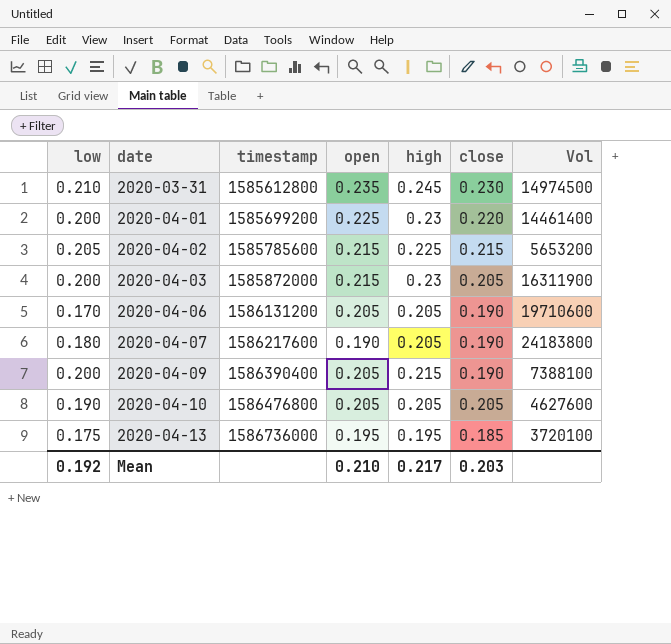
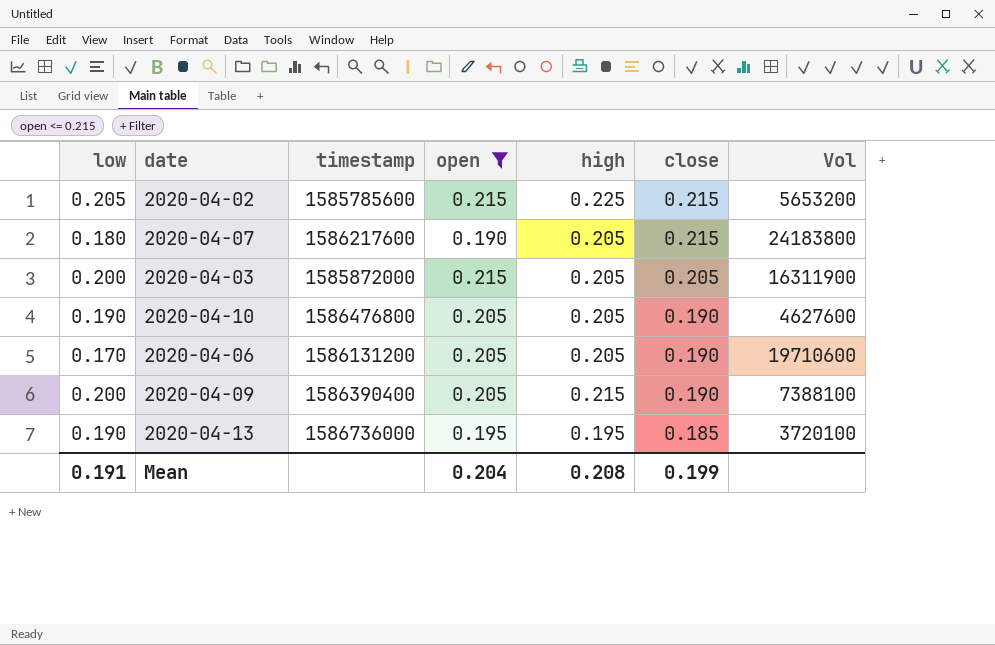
filter: none -> open <= 0.215
row order: date ascending -> close descending
2020-04-07 | close: 0.190 -> 0.215
2020-04-03 | high: 0.23 -> 0.205
2020-04-10 | close: 0.205 -> 0.190
2020-04-13 | low: 0.175 -> 0.190
Mean | low: 0.192 -> 0.191
Mean | open: 0.210 -> 0.204
Mean | high: 0.217 -> 0.208
Mean | close: 0.203 -> 0.199

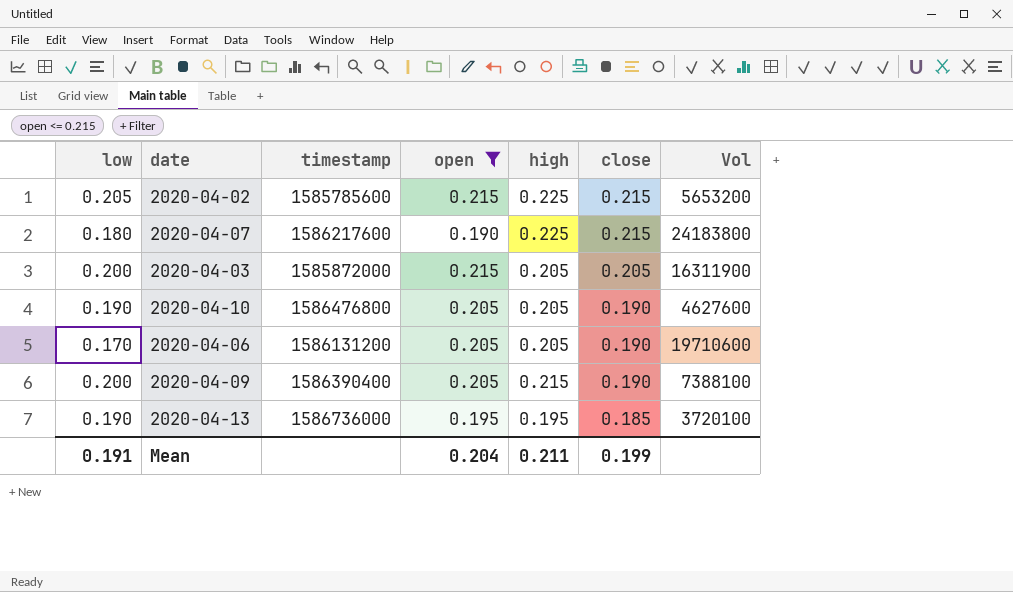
2020-04-07 | high: 0.205 -> 0.225
Mean | high: 0.208 -> 0.211

